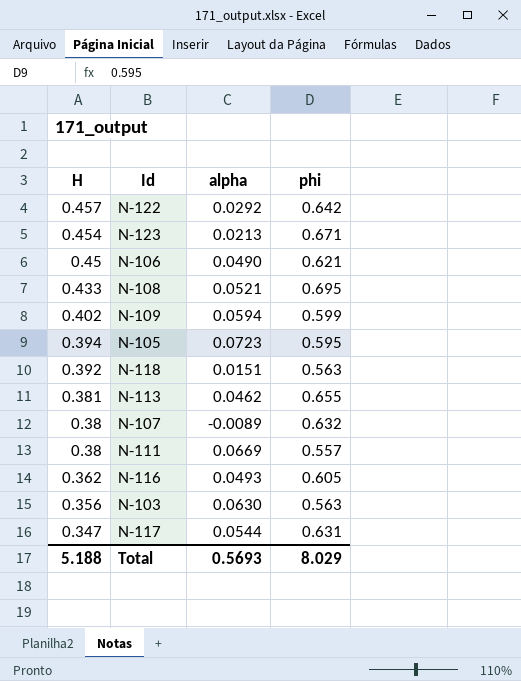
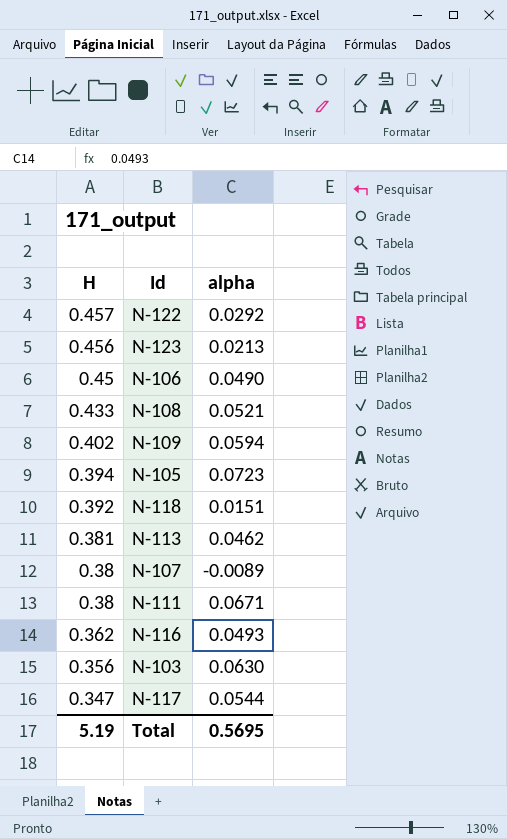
column phi | position: 4 -> none
N-123 | H: 0.454 -> 0.456
N-111 | alpha: 0.0669 -> 0.0671
Total | H: 5.188 -> 5.19
Total | alpha: 0.5693 -> 0.5695

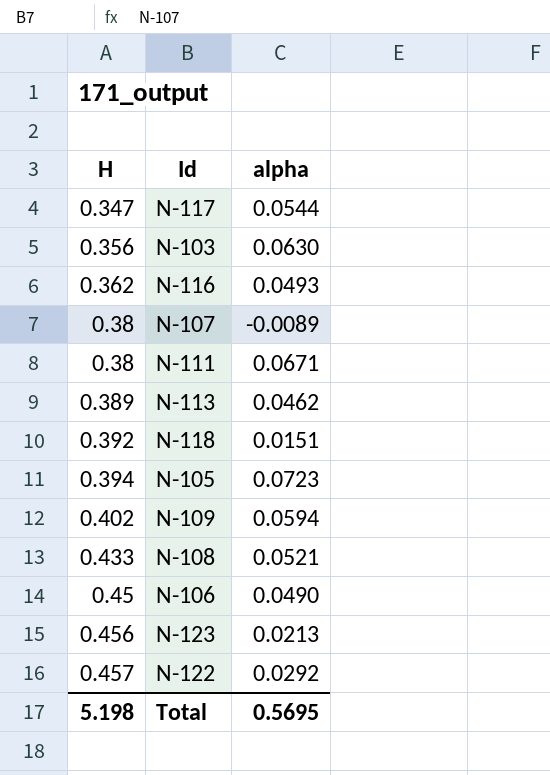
row order: H descending -> H ascending
N-113 | H: 0.381 -> 0.389
Total | H: 5.19 -> 5.198

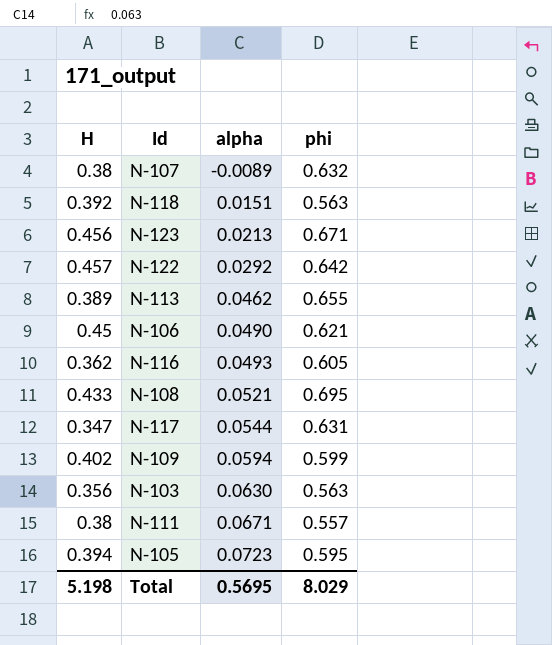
row order: H ascending -> alpha ascending
column phi | position: none -> 4

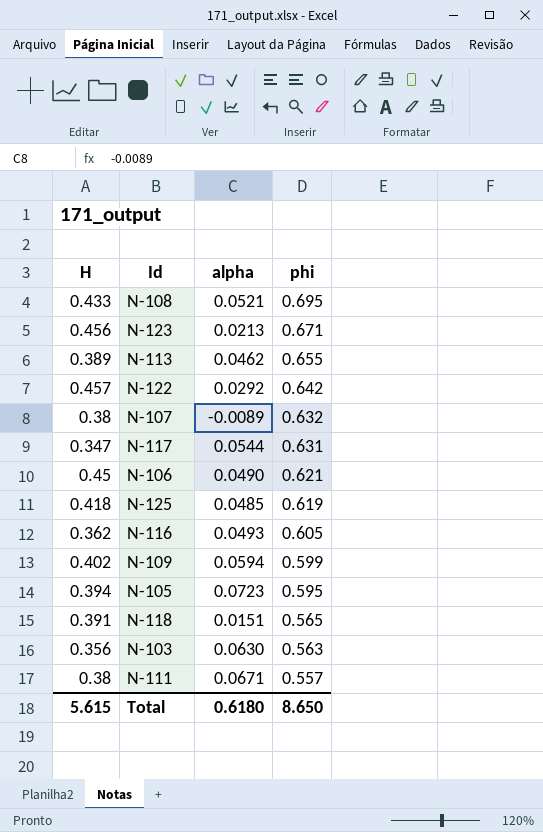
row order: alpha ascending -> phi descending
row N-125: none -> 0.418 | 0.0485 | 0.619
N-118 | H: 0.392 -> 0.391
N-118 | phi: 0.563 -> 0.565
Total | H: 5.198 -> 5.615
Total | alpha: 0.5695 -> 0.6180
Total | phi: 8.029 -> 8.650

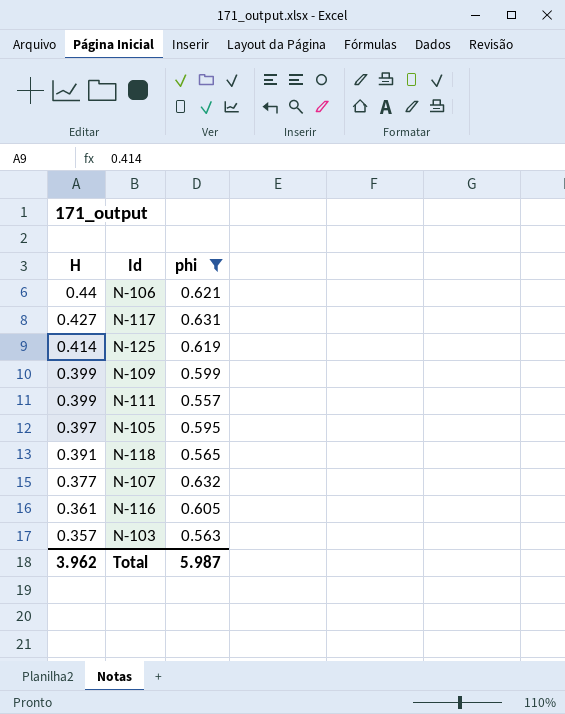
filter: none -> phi <= 0.632
row order: phi descending -> H descending
column alpha | position: 3 -> none
N-106 | H: 0.45 -> 0.44
N-117 | H: 0.347 -> 0.427
N-125 | H: 0.418 -> 0.414
N-109 | H: 0.402 -> 0.399
N-111 | H: 0.38 -> 0.399
N-105 | H: 0.394 -> 0.397
N-107 | H: 0.38 -> 0.377
N-116 | H: 0.362 -> 0.361
N-103 | H: 0.356 -> 0.357
Total | H: 5.615 -> 3.962
Total | phi: 8.650 -> 5.987

